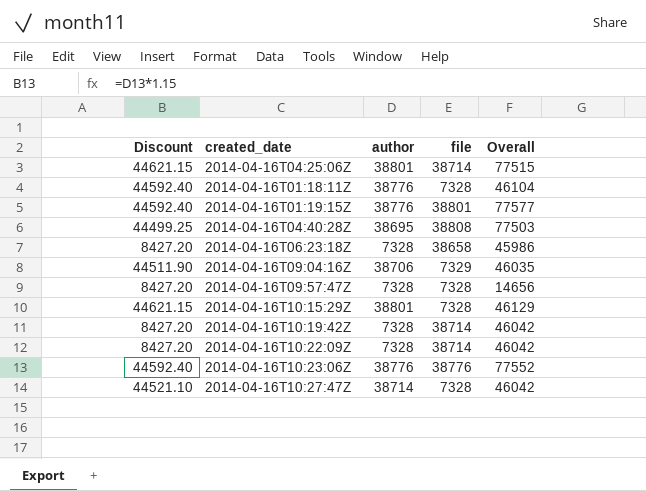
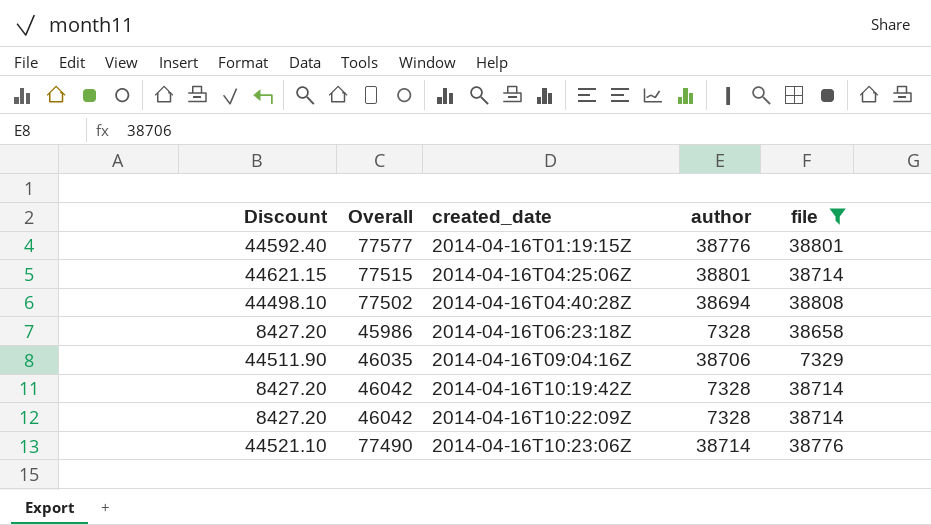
filter: none -> file != 7328
row order: none -> created_date ascending
column Overall | position: 5 -> 2
2014-04-16T04:40:28Z | Discount: 44499.25 -> 44498.10
2014-04-16T04:40:28Z | Overall: 77503 -> 77502
2014-04-16T04:40:28Z | author: 38695 -> 38694
2014-04-16T10:23:06Z | Discount: 44592.40 -> 44521.10
2014-04-16T10:23:06Z | Overall: 77552 -> 77490
2014-04-16T10:23:06Z | author: 38776 -> 38714

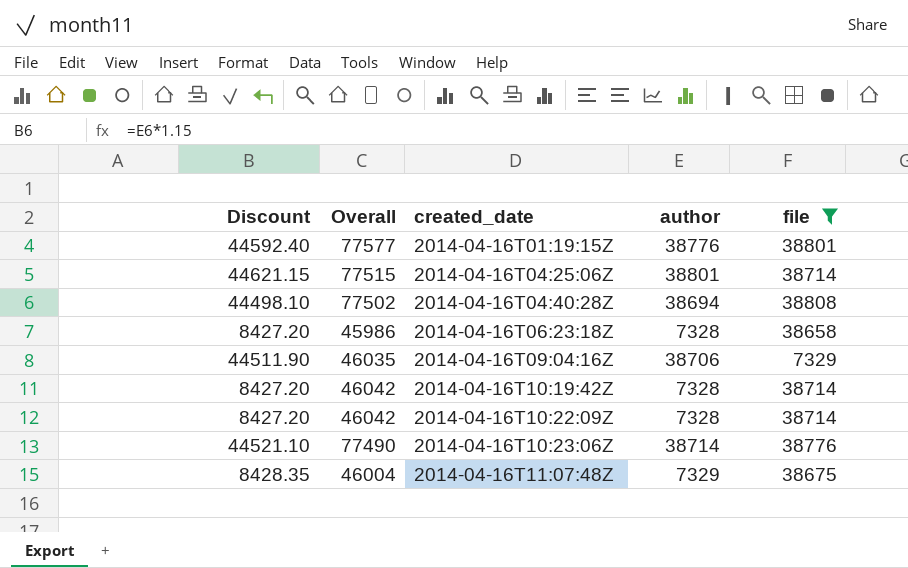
row 2014-04-16T11:07:48Z: none -> 8428.35 | 46004 | 7329 | 38675

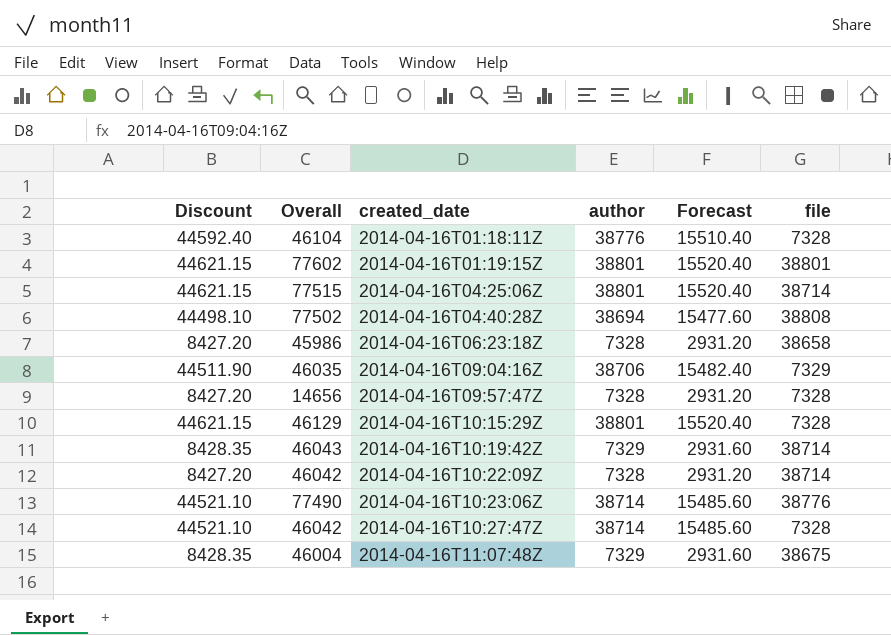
filter: file != 7328 -> none
column Forecast | formula: none -> [author] * 0.4
2014-04-16T01:19:15Z | Discount: 44592.40 -> 44621.15
2014-04-16T01:19:15Z | Overall: 77577 -> 77602
2014-04-16T01:19:15Z | author: 38776 -> 38801
2014-04-16T10:19:42Z | Discount: 8427.20 -> 8428.35
2014-04-16T10:19:42Z | Overall: 46042 -> 46043
2014-04-16T10:19:42Z | author: 7328 -> 7329

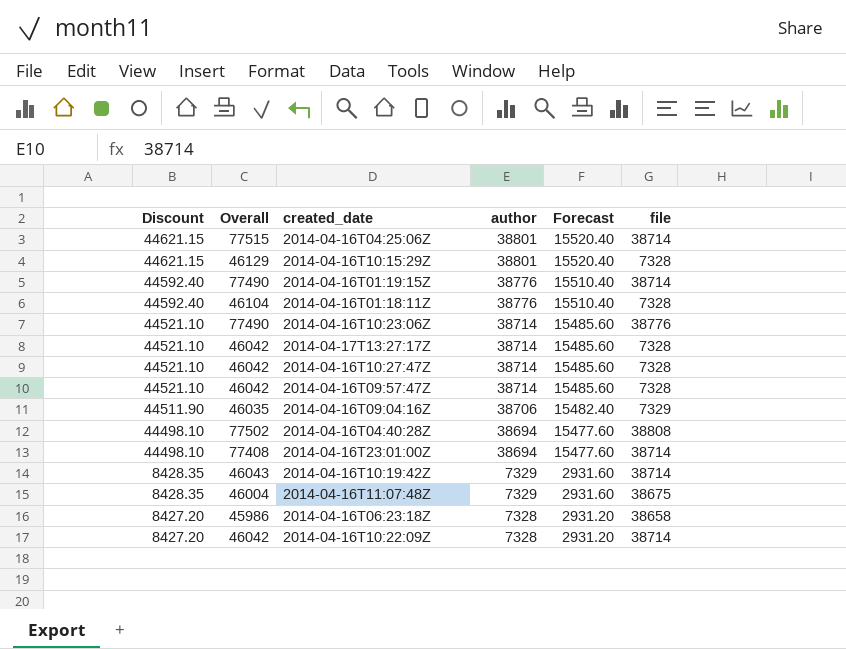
row order: created_date ascending -> Discount descending
2014-04-16T01:19:15Z | Discount: 44621.15 -> 44592.40
2014-04-16T01:19:15Z | Overall: 77602 -> 77490
2014-04-16T01:19:15Z | author: 38801 -> 38776
2014-04-16T01:19:15Z | Forecast: 15520.40 -> 15510.40
2014-04-16T01:19:15Z | file: 38801 -> 38714
row 2014-04-17T13:27:17Z: none -> 44521.10 | 46042 | 38714 | 15485.60 | 7328
2014-04-16T09:57:47Z | Discount: 8427.20 -> 44521.10
2014-04-16T09:57:47Z | Overall: 14656 -> 46042
2014-04-16T09:57:47Z | author: 7328 -> 38714
2014-04-16T09:57:47Z | Forecast: 2931.20 -> 15485.60
row 2014-04-16T23:01:00Z: none -> 44498.10 | 77408 | 38694 | 15477.60 | 38714

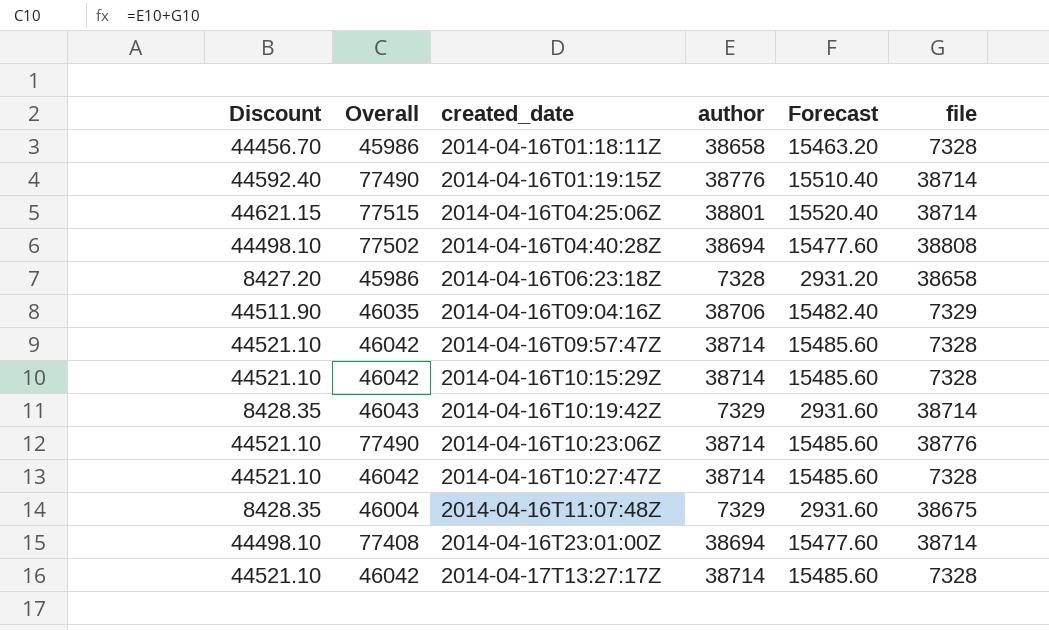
row order: Discount descending -> created_date ascending
row 2014-04-16T10:22:09Z: 8427.20 | 46042 | 7328 | 2931.20 | 38714 -> none
2014-04-16T01:18:11Z | Discount: 44592.40 -> 44456.70
2014-04-16T01:18:11Z | Overall: 46104 -> 45986
2014-04-16T01:18:11Z | author: 38776 -> 38658
2014-04-16T01:18:11Z | Forecast: 15510.40 -> 15463.20
2014-04-16T10:15:29Z | Discount: 44621.15 -> 44521.10
2014-04-16T10:15:29Z | Overall: 46129 -> 46042
2014-04-16T10:15:29Z | author: 38801 -> 38714
2014-04-16T10:15:29Z | Forecast: 15520.40 -> 15485.60

